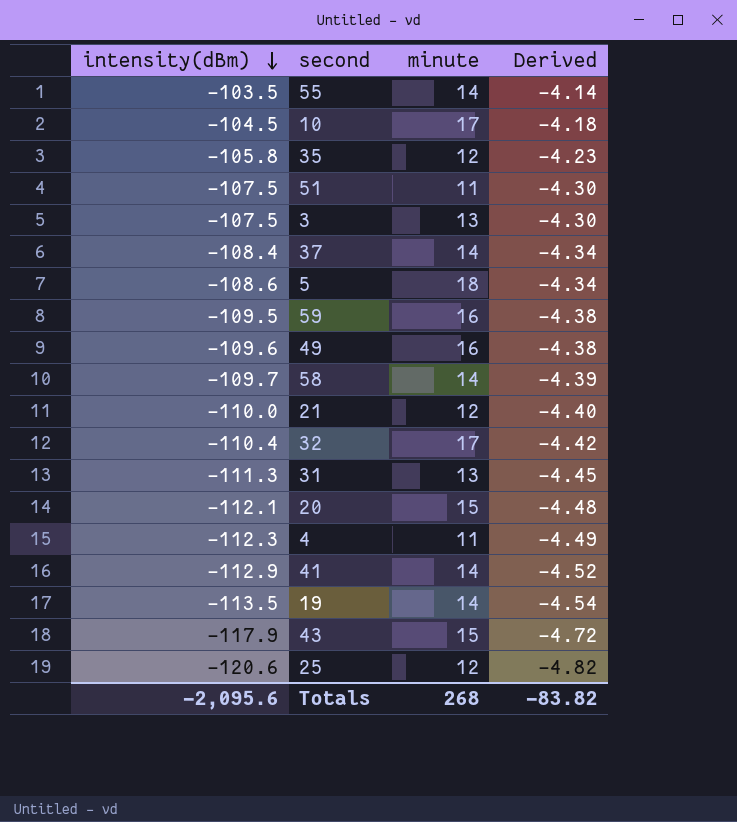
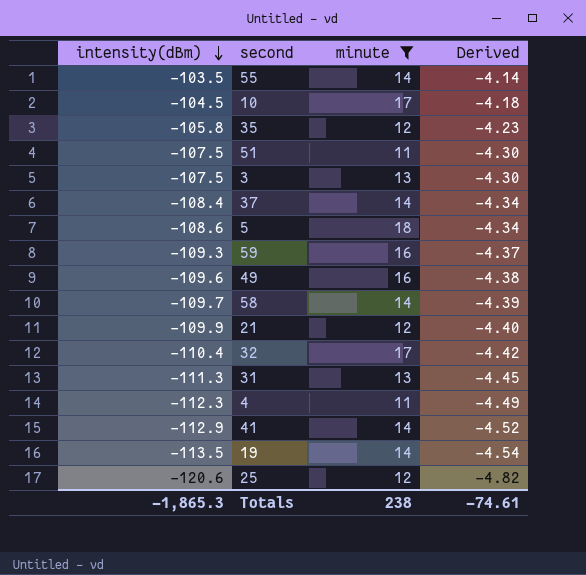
filter: none -> minute != 15
59 | intensity(dBm): -109.5 -> -109.3
59 | Derived: -4.38 -> -4.37
21 | intensity(dBm): -110.0 -> -109.9
Totals | intensity(dBm): -2,095.6 -> -1,865.3
Totals | minute: 268 -> 238
Totals | Derived: -83.82 -> -74.61

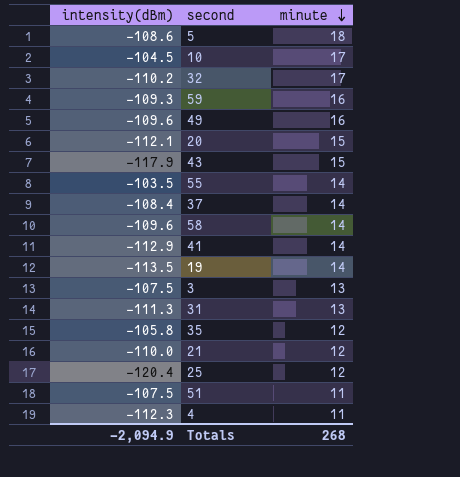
filter: minute != 15 -> none
row order: intensity(dBm) descending -> minute descending
column Derived | formula: [intensity(dBm)] * 0.04 -> none
32 | intensity(dBm): -110.4 -> -110.2
58 | intensity(dBm): -109.7 -> -109.6
21 | intensity(dBm): -109.9 -> -110.0
25 | intensity(dBm): -120.6 -> -120.4
Totals | intensity(dBm): -1,865.3 -> -2,094.9
Totals | minute: 238 -> 268

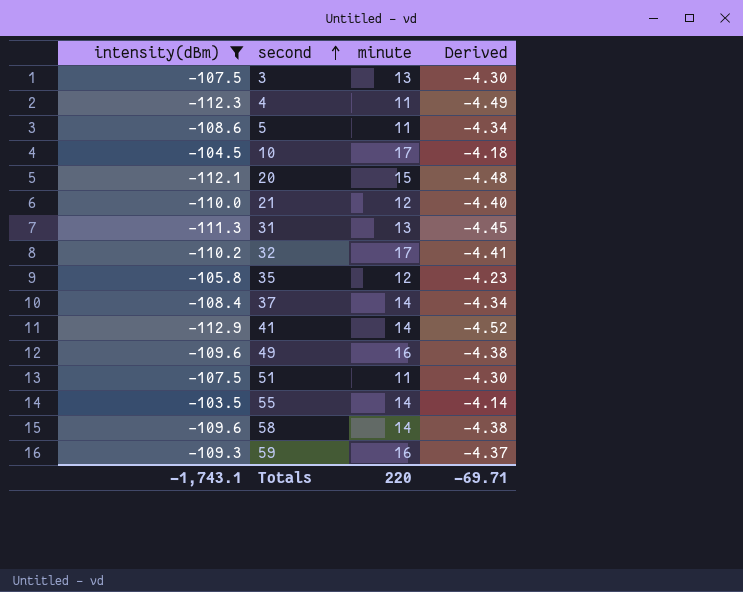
filter: none -> intensity(dBm) >= -112.9
row order: minute descending -> second ascending
column Derived | formula: none -> [intensity(dBm)] * 0.04
5 | minute: 18 -> 11
Totals | intensity(dBm): -2,094.9 -> -1,743.1
Totals | minute: 268 -> 220

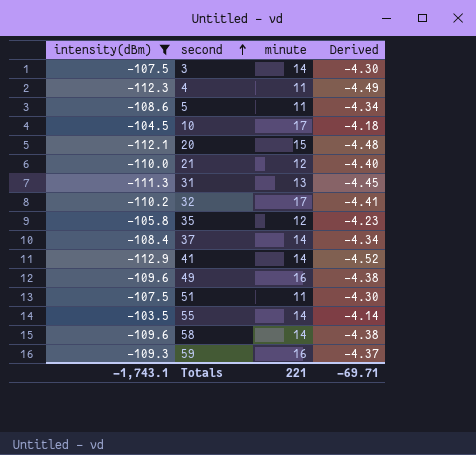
3 | minute: 13 -> 14
Totals | minute: 220 -> 221

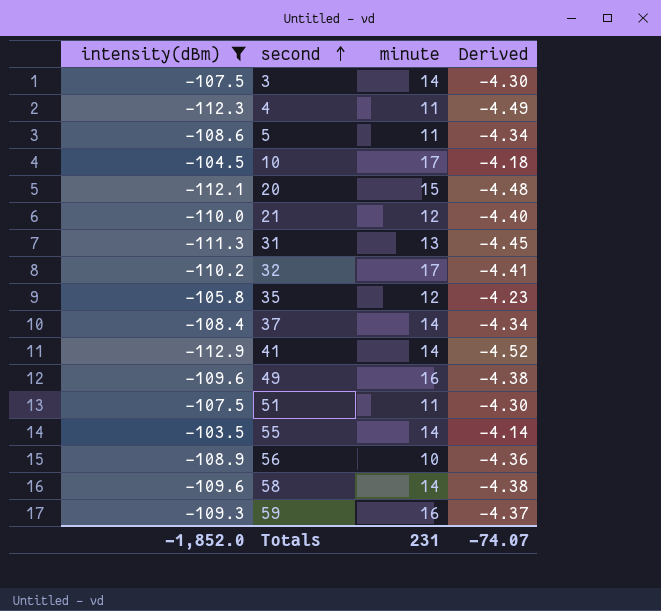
row 56: none -> -108.9 | 10 | -4.36
Totals | intensity(dBm): -1,743.1 -> -1,852.0
Totals | minute: 221 -> 231
Totals | Derived: -69.71 -> -74.07

